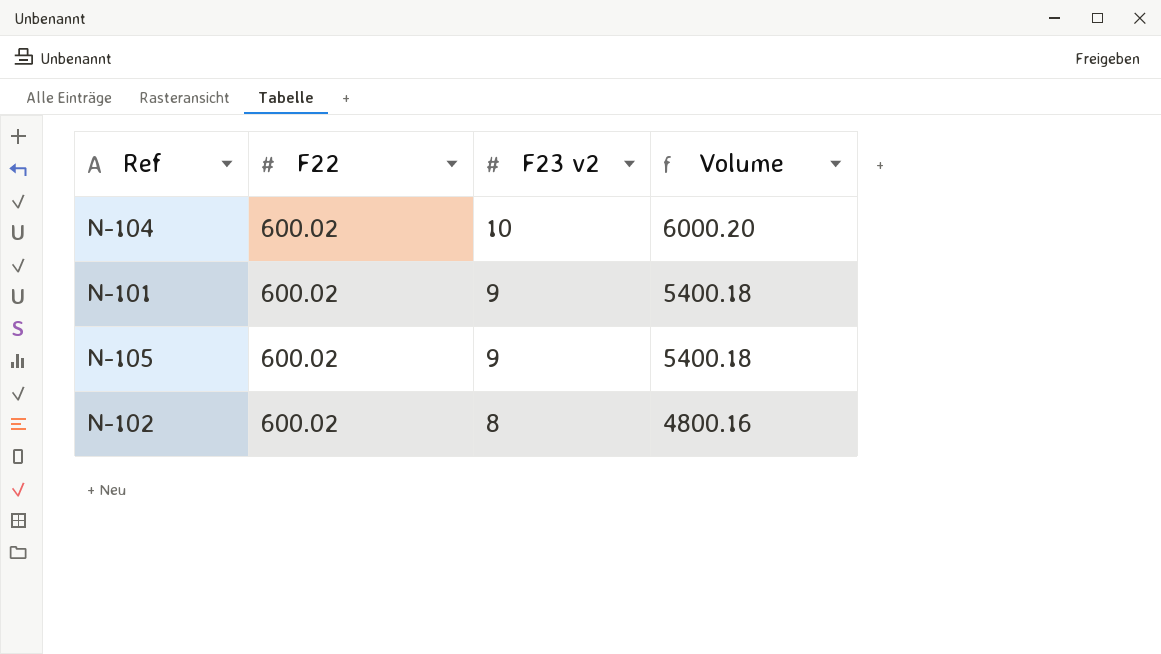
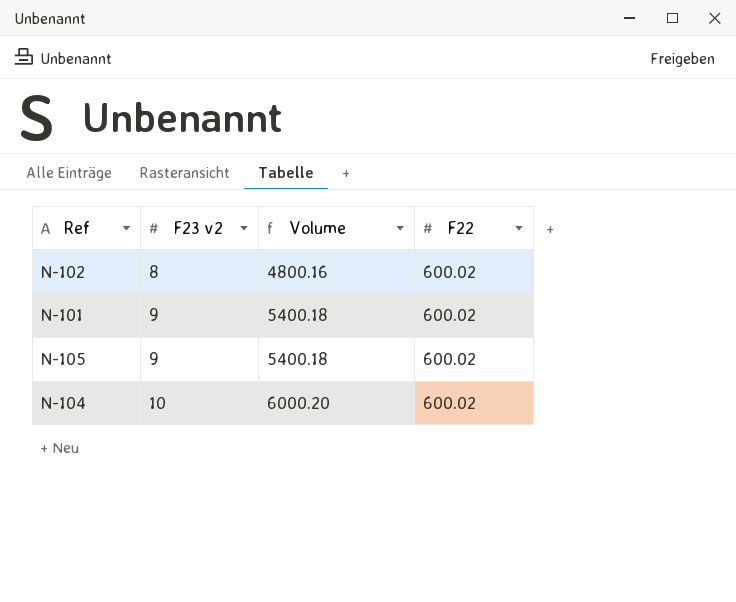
row order: F23 v2 descending -> F23 v2 ascending
column F22 | position: 2 -> 4

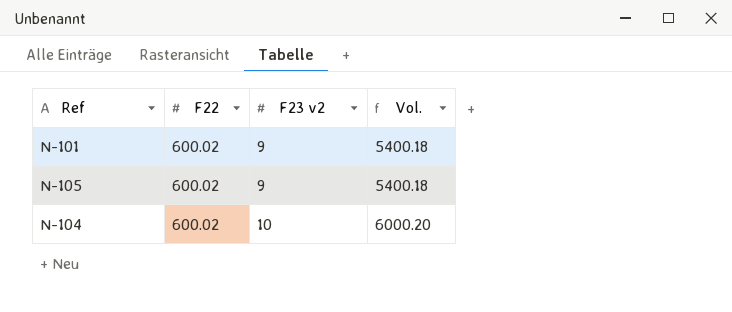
column F22 | position: 4 -> 2
column name: Volume -> Vol.
row N-102: 8 | 4800.16 | 600.02 -> none

